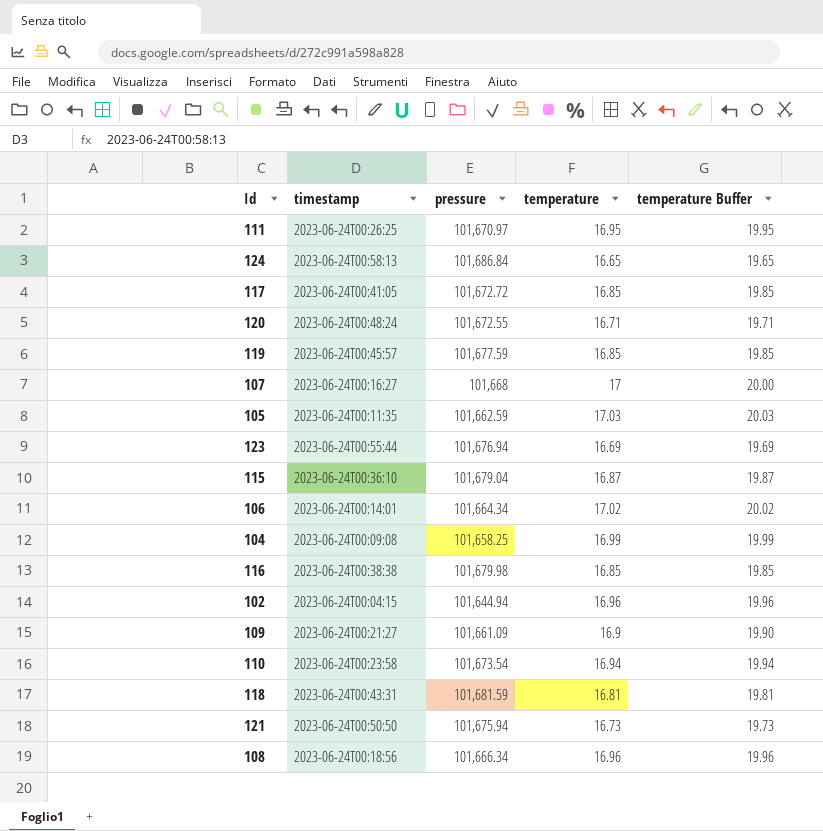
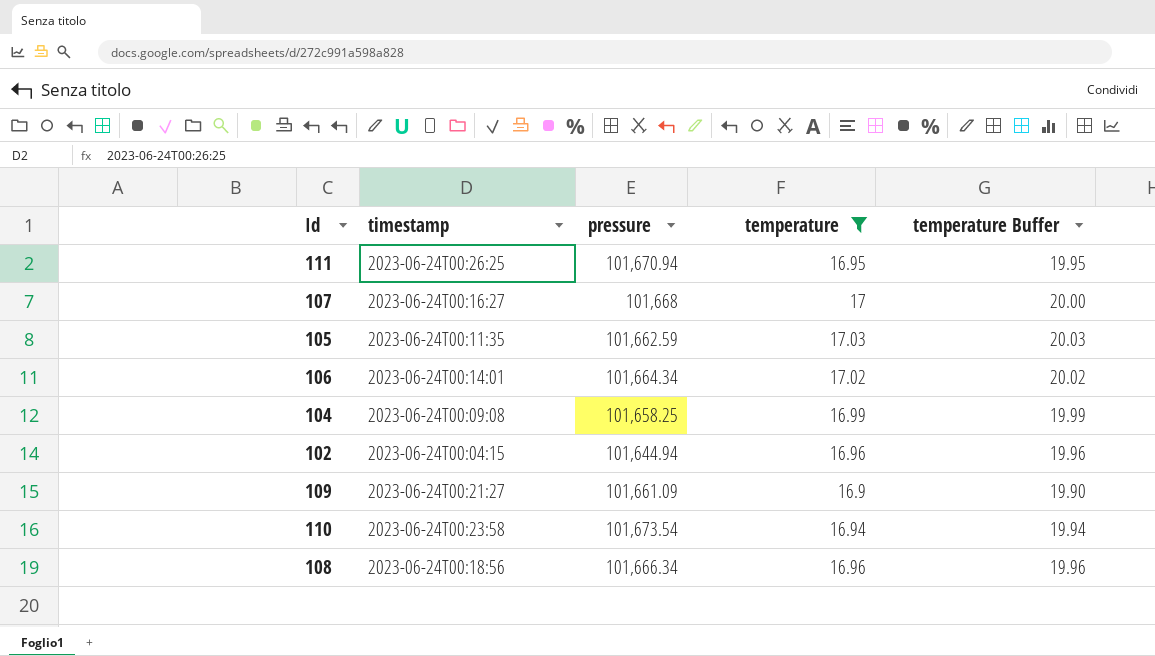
filter: none -> temperature >= 16.9
111 | pressure: 101,670.97 -> 101,670.94

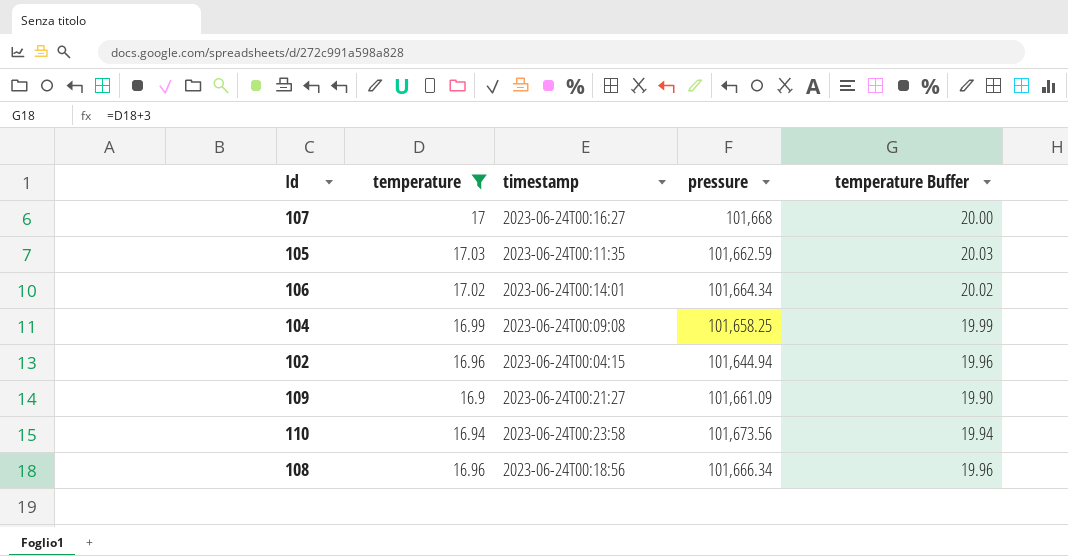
column temperature | position: 4 -> 2
row 111: 2023-06-24T00:26:25 | 101,670.94 | 16.95 | 19.95 -> none
110 | pressure: 101,673.54 -> 101,673.56

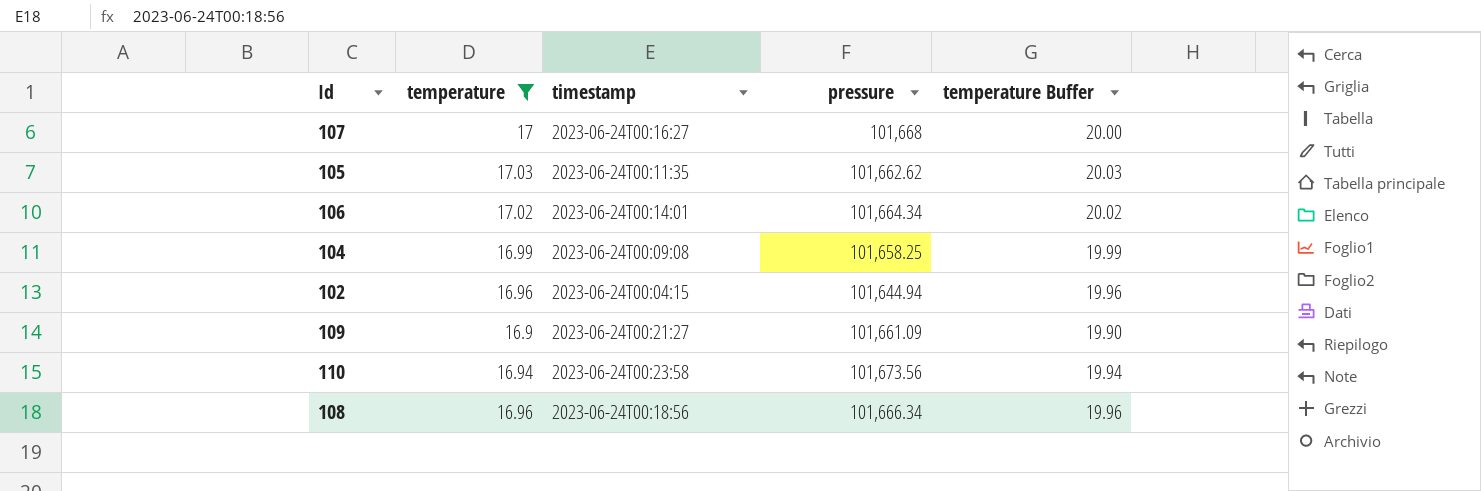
105 | pressure: 101,662.59 -> 101,662.62

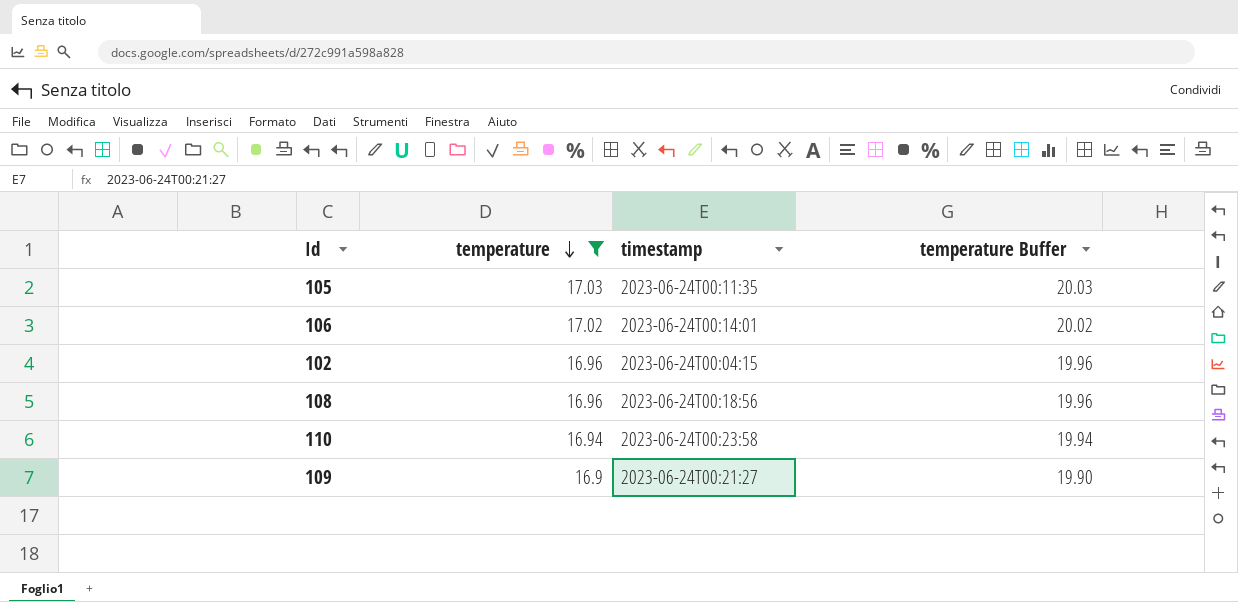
row order: none -> temperature descending
column pressure | position: 4 -> none
row 107: 17 | 2023-06-24T00:16:27 | 101,668 | 20.00 -> none
row 104: 16.99 | 2023-06-24T00:09:08 | 101,658.25 | 19.99 -> none

